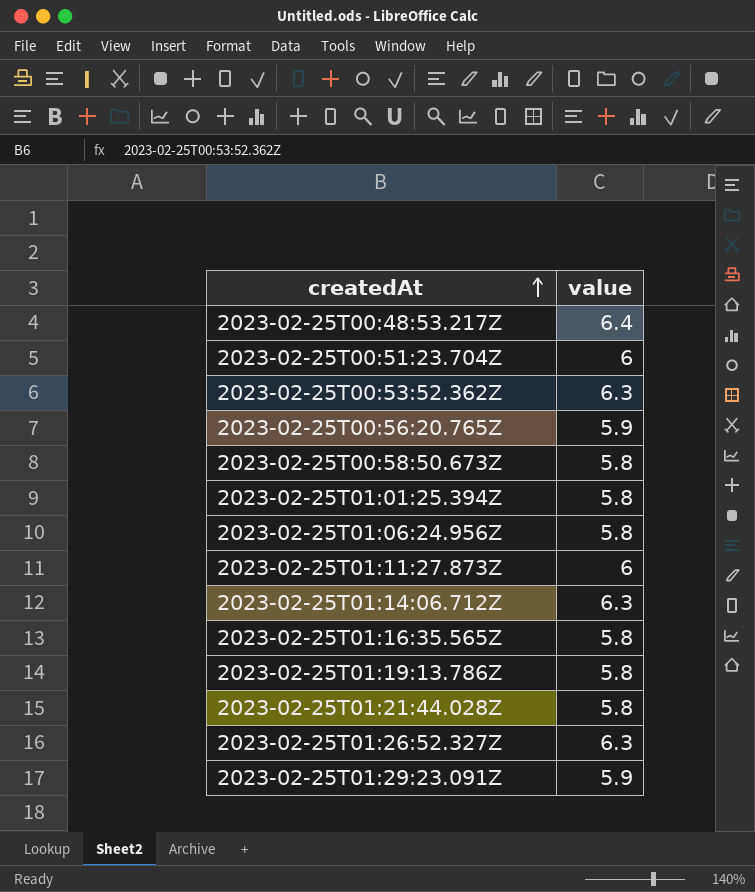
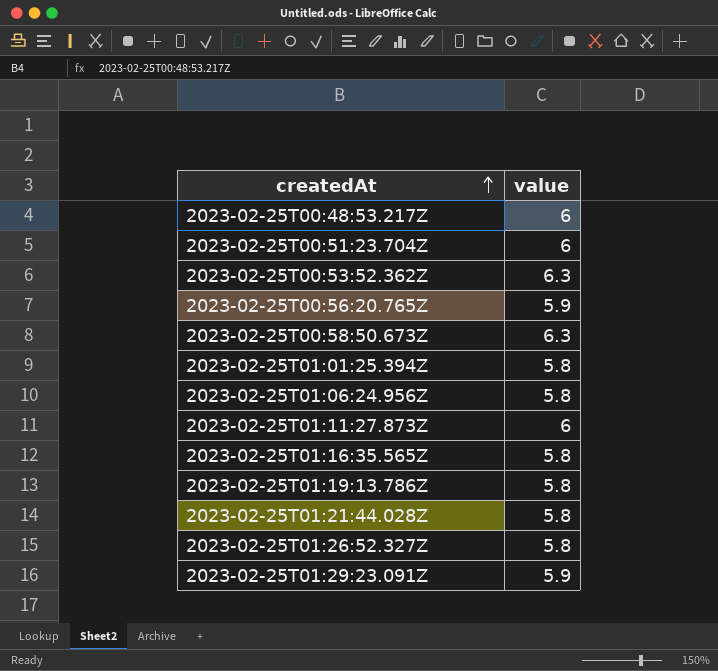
row 2023-02-25T01:14:06.712Z: 6.3 -> none
2023-02-25T00:48:53.217Z | value: 6.4 -> 6
2023-02-25T00:58:50.673Z | value: 5.8 -> 6.3
2023-02-25T01:26:52.327Z | value: 6.3 -> 5.8

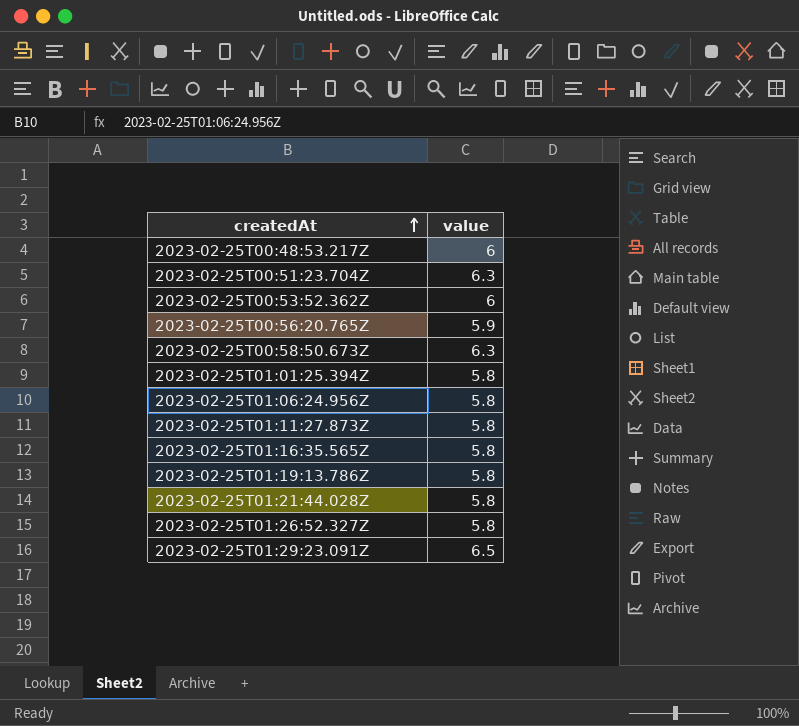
2023-02-25T00:51:23.704Z | value: 6 -> 6.3
2023-02-25T00:53:52.362Z | value: 6.3 -> 6
2023-02-25T01:11:27.873Z | value: 6 -> 5.8
2023-02-25T01:29:23.091Z | value: 5.9 -> 6.5

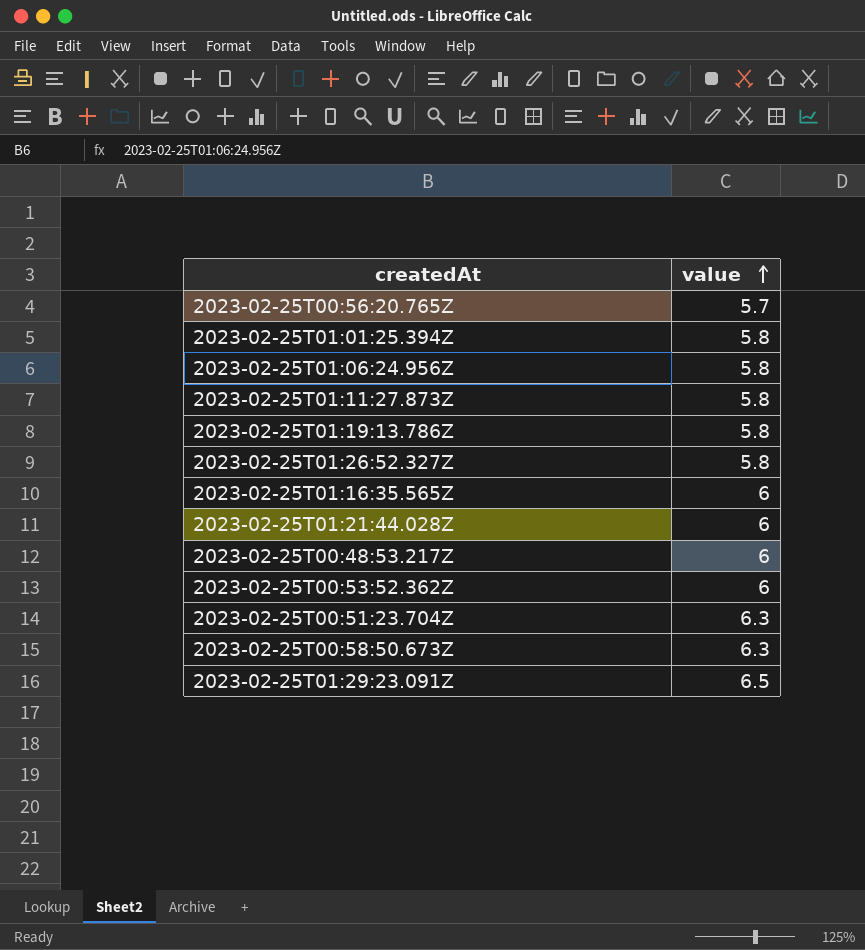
row order: createdAt ascending -> value ascending
2023-02-25T00:56:20.765Z | value: 5.9 -> 5.7
2023-02-25T01:16:35.565Z | value: 5.8 -> 6
2023-02-25T01:21:44.028Z | value: 5.8 -> 6

